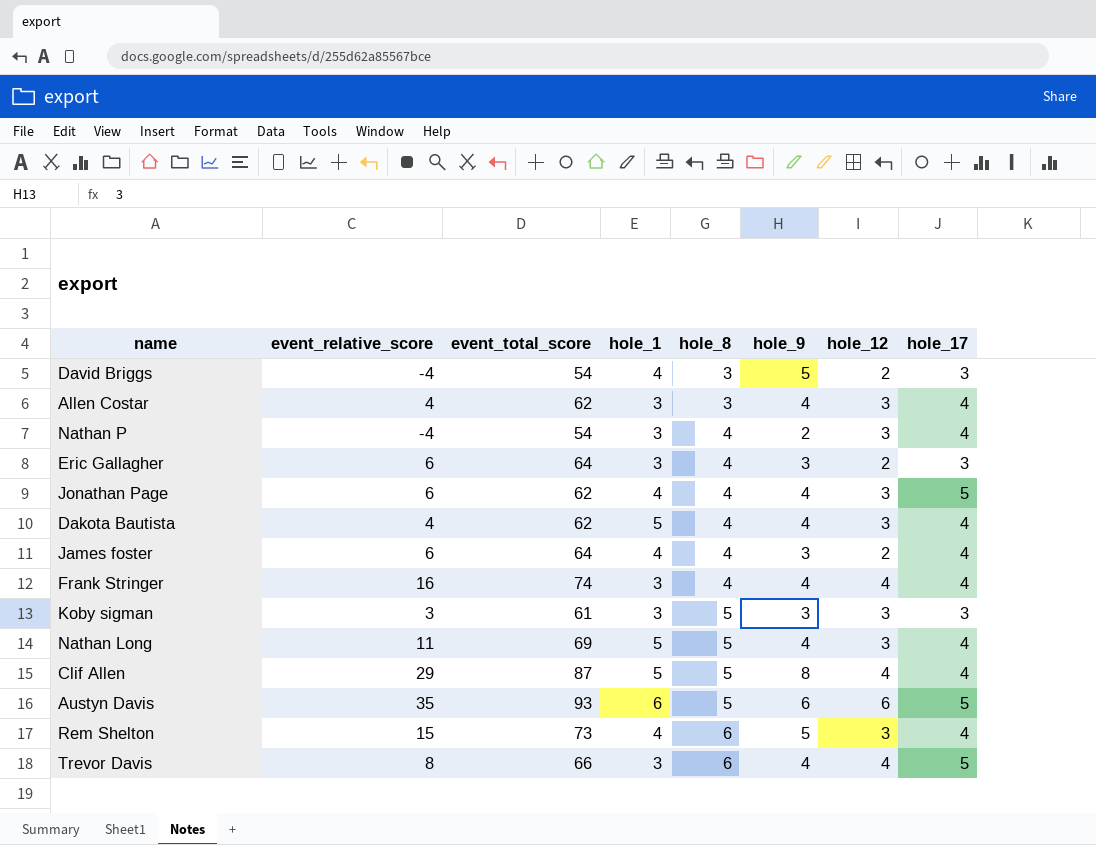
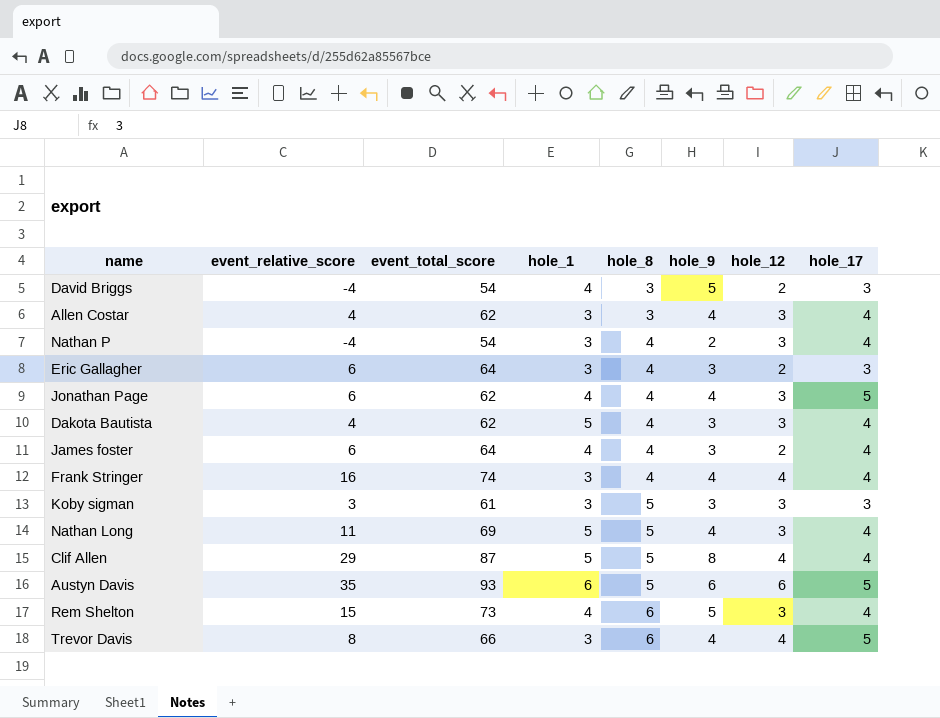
Dakota Bautista | hole_9: 4 -> 3

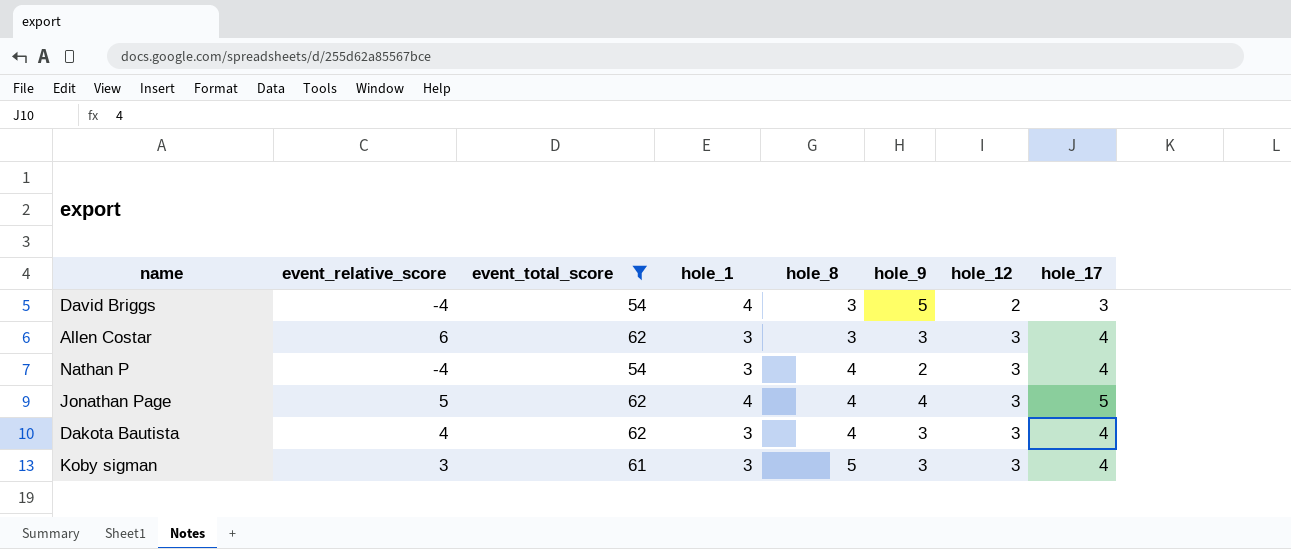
filter: none -> event_total_score <= 62
Allen Costar | event_relative_score: 4 -> 6
Allen Costar | hole_9: 4 -> 3
Jonathan Page | event_relative_score: 6 -> 5
Dakota Bautista | hole_1: 5 -> 3
Koby sigman | hole_17: 3 -> 4

